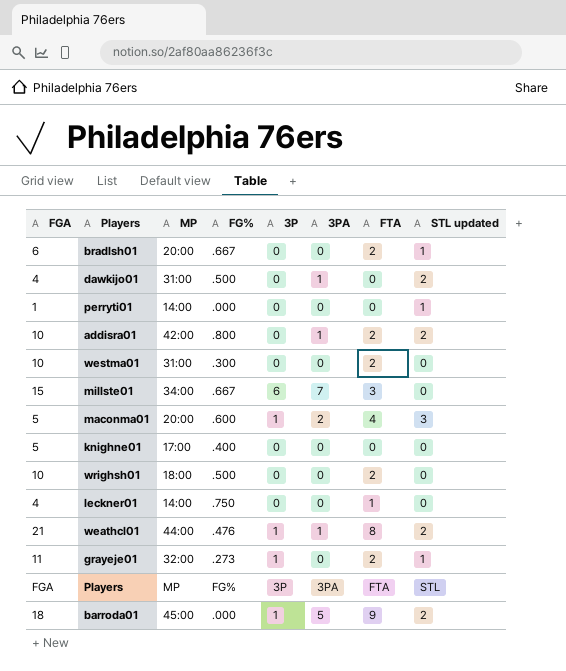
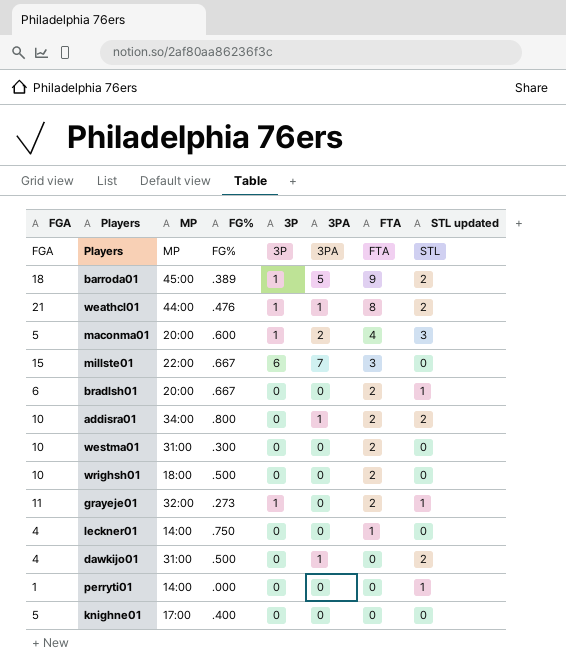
row order: none -> FTA descending
barroda01 | FG%: .000 -> .389
millste01 | MP: 34:00 -> 22:00
addisra01 | MP: 42:00 -> 34:00

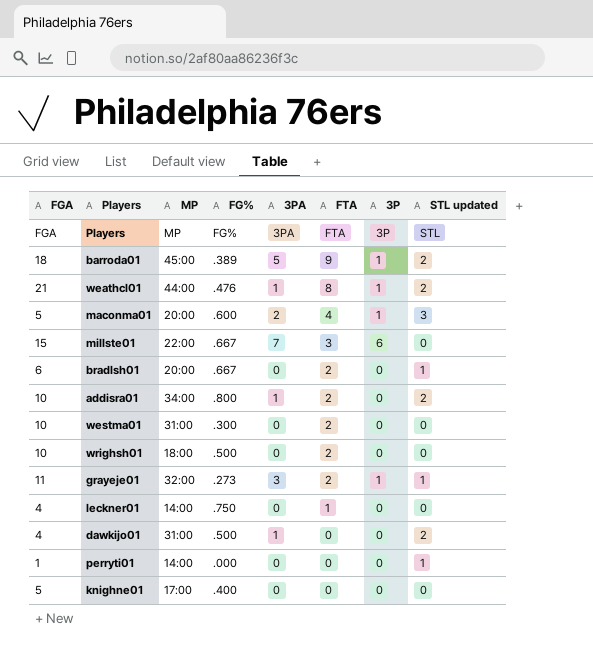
column 3P | position: 5 -> 7
grayeje01 | 3PA: 0 -> 3

